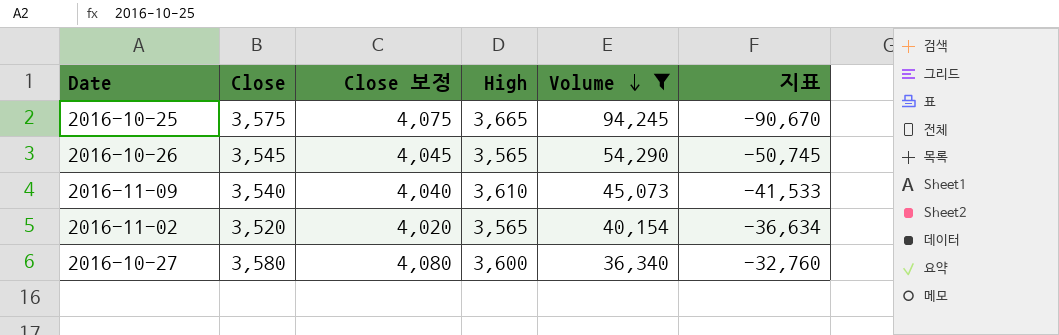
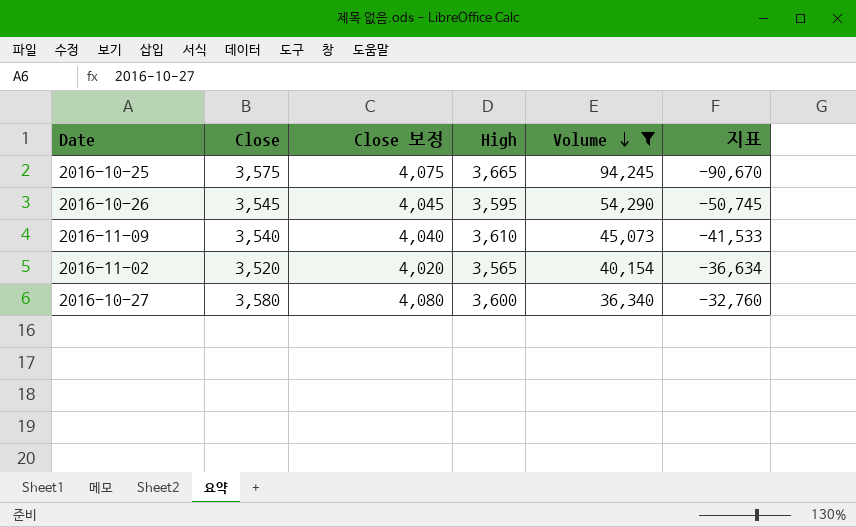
2016-10-26 | High: 3,565 -> 3,595

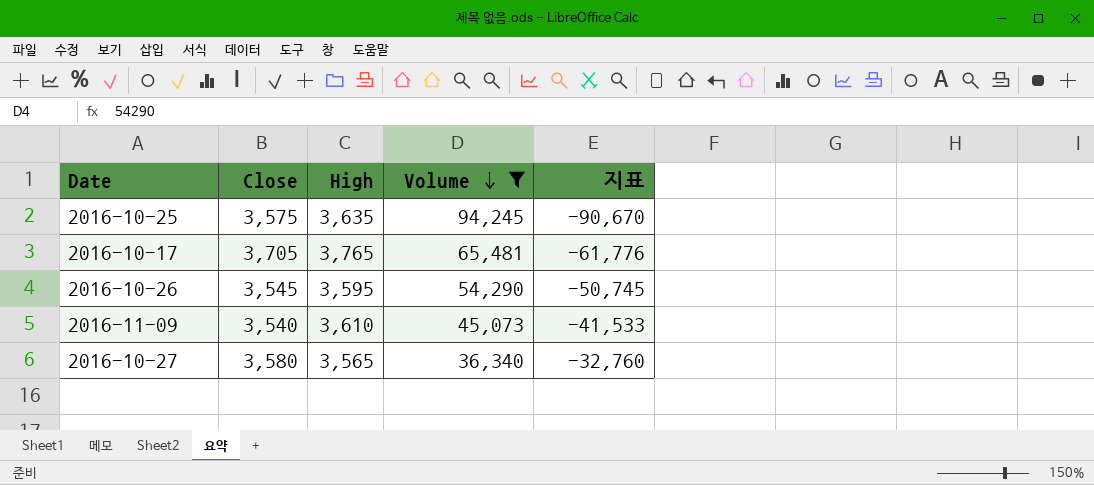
column Close 보정 | formula: [Close] + 500 -> none
row 2016-11-02: 3,520 | 4,020 | 3,565 | 40,154 | -36,634 -> none
2016-10-25 | High: 3,665 -> 3,635
row 2016-10-17: none -> 3,705 | 3,765 | 65,481 | -61,776
2016-10-27 | High: 3,600 -> 3,565

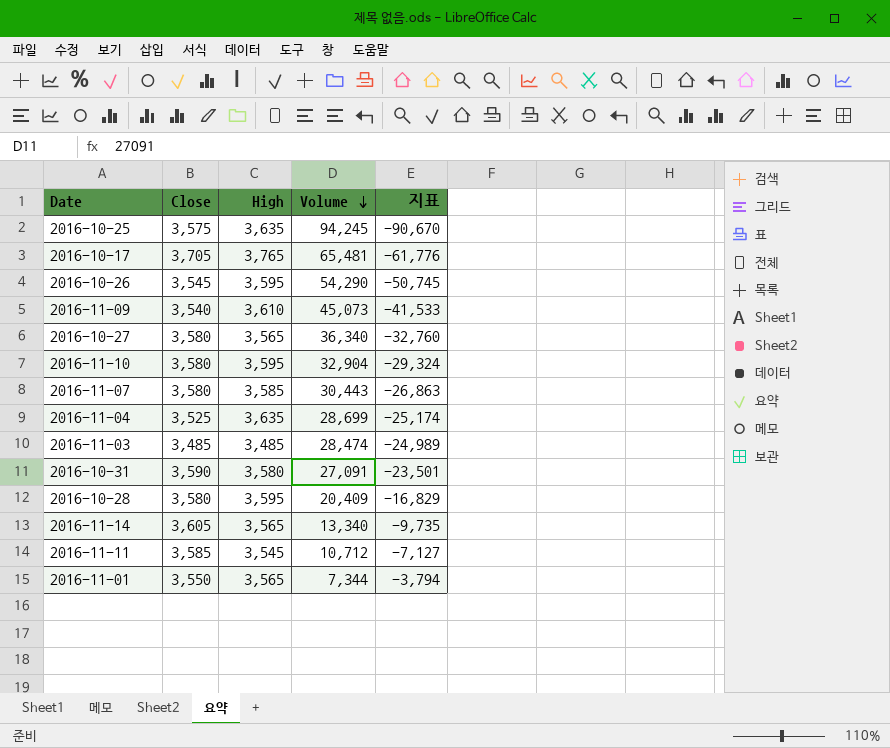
filter: Volume >= 36,340 -> none

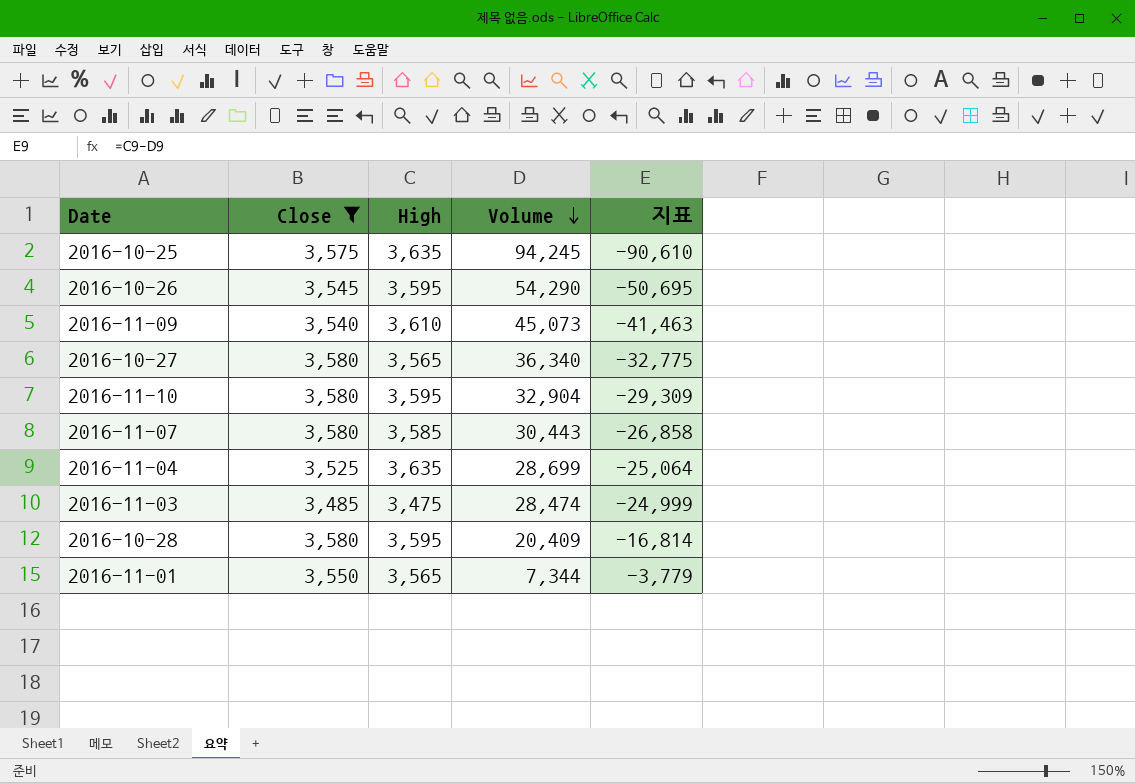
filter: none -> Close <= 3,580
column 지표 | formula: [Close] - [Volume] -> [High] - [Volume]
2016-11-03 | High: 3,485 -> 3,475

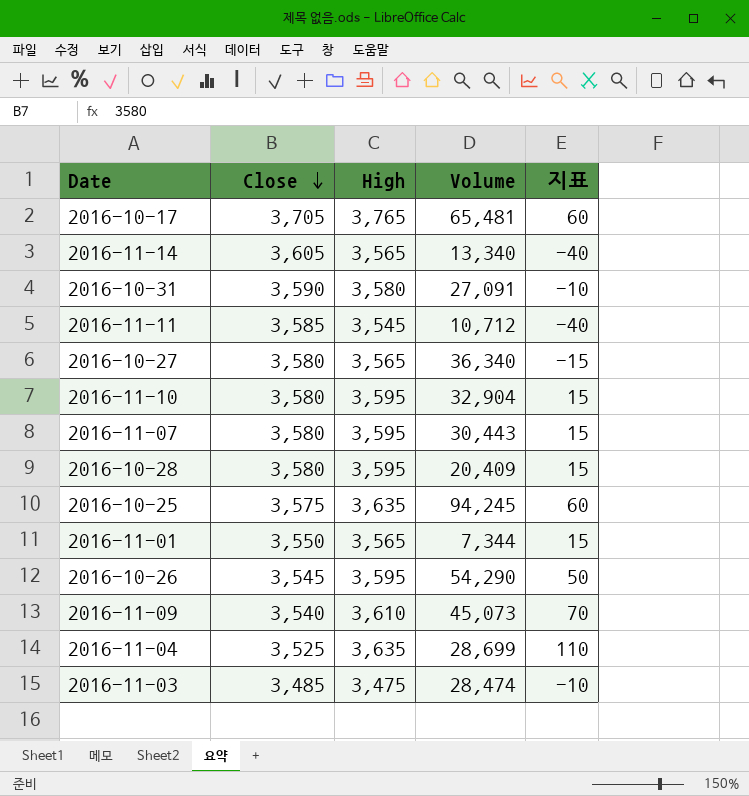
filter: Close <= 3,580 -> none
row order: Volume descending -> Close descending
column 지표 | formula: [High] - [Volume] -> [High] - [Close]
2016-11-07 | High: 3,585 -> 3,595

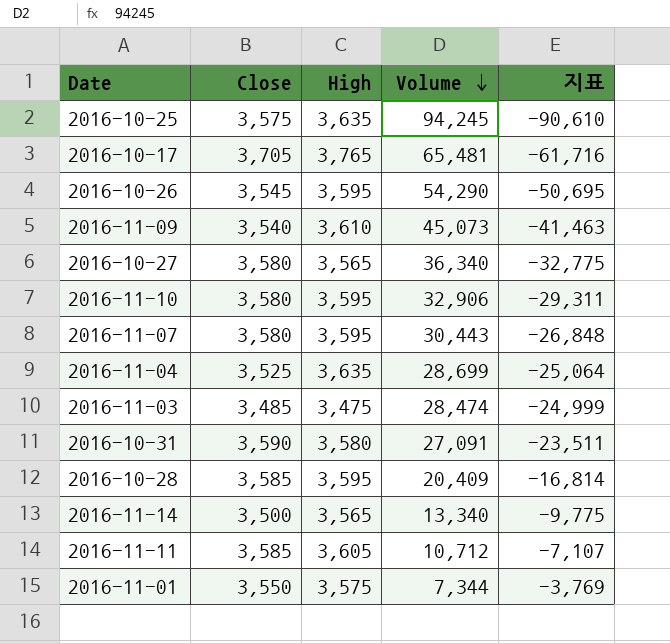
row order: Close descending -> Volume descending
column 지표 | formula: [High] - [Close] -> [High] - [Volume]
2016-11-10 | Volume: 32,904 -> 32,906
2016-10-28 | Close: 3,580 -> 3,585
2016-11-14 | Close: 3,605 -> 3,500
2016-11-11 | High: 3,545 -> 3,605
2016-11-01 | High: 3,565 -> 3,575

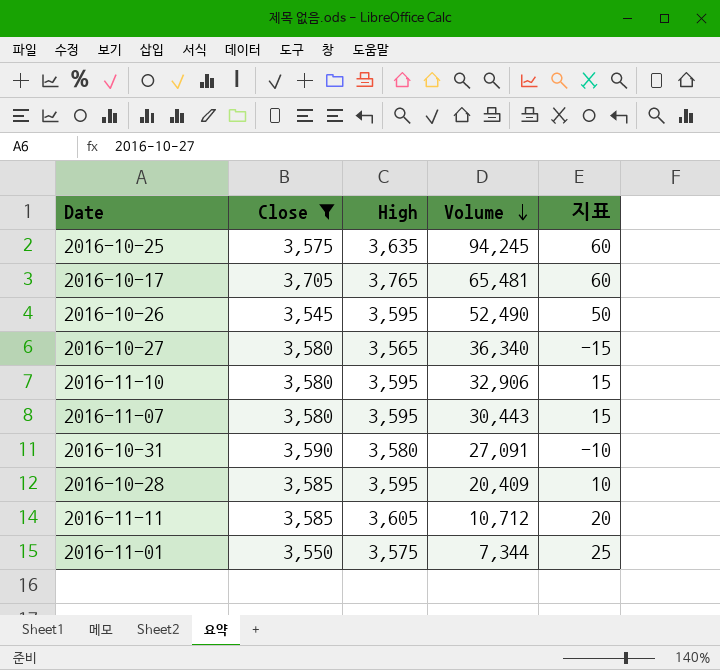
filter: none -> Close >= 3,545
column 지표 | formula: [High] - [Volume] -> [High] - [Close]
2016-10-26 | Volume: 54,290 -> 52,490

